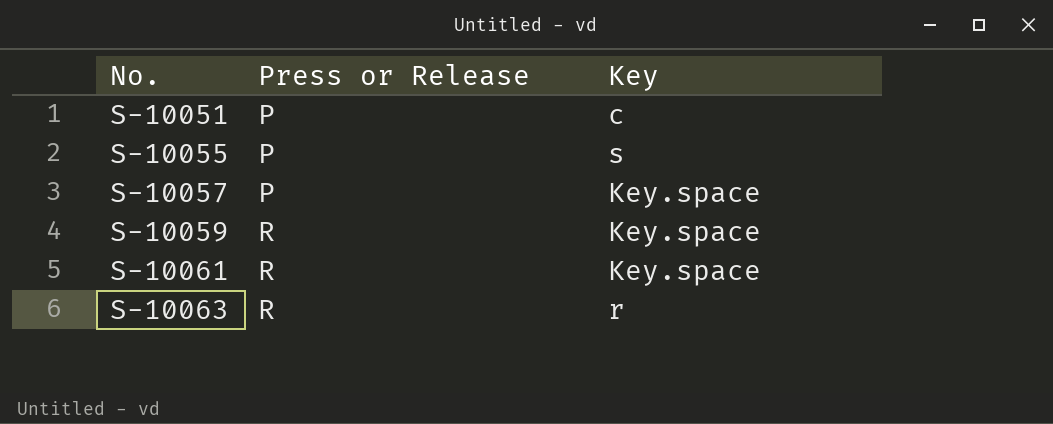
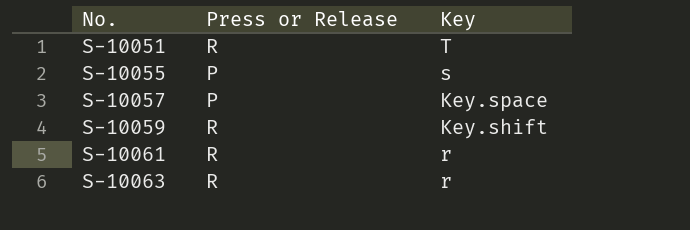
S-10051 | Press or Release: P -> R
S-10051 | Key: c -> T
S-10059 | Key: Key.space -> Key.shift
S-10061 | Key: Key.space -> r

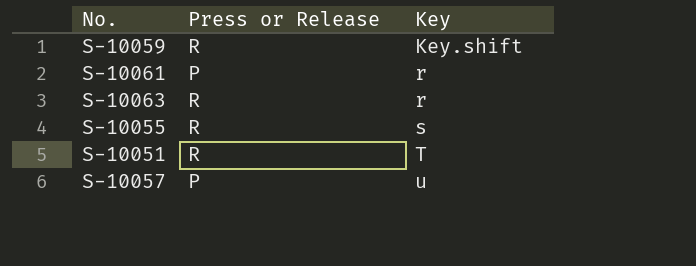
row order: No. ascending -> Key ascending
S-10061 | Press or Release: R -> P
S-10055 | Press or Release: P -> R
S-10057 | Key: Key.space -> u

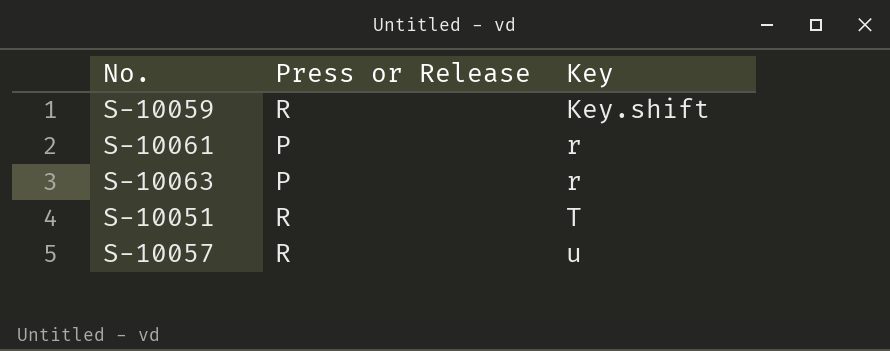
row S-10055: R | s -> none
S-10063 | Press or Release: R -> P
S-10057 | Press or Release: P -> R

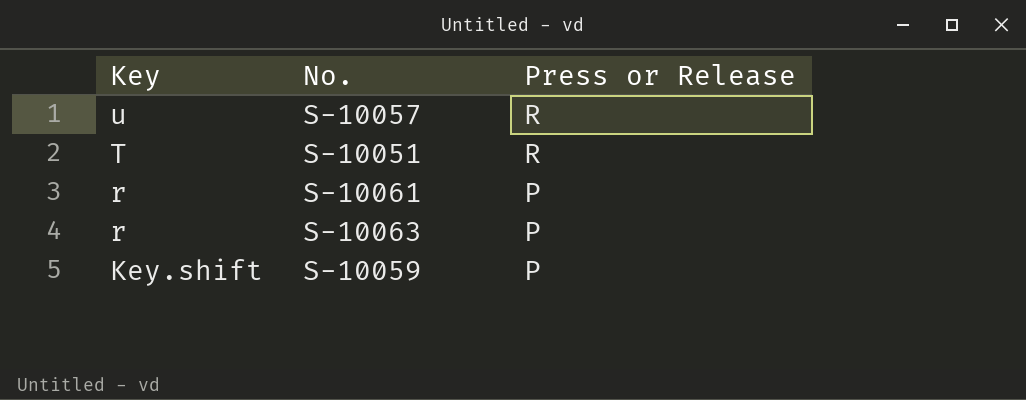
row order: Key ascending -> Key descending
column Key | position: 3 -> 1
S-10059 | Press or Release: R -> P

